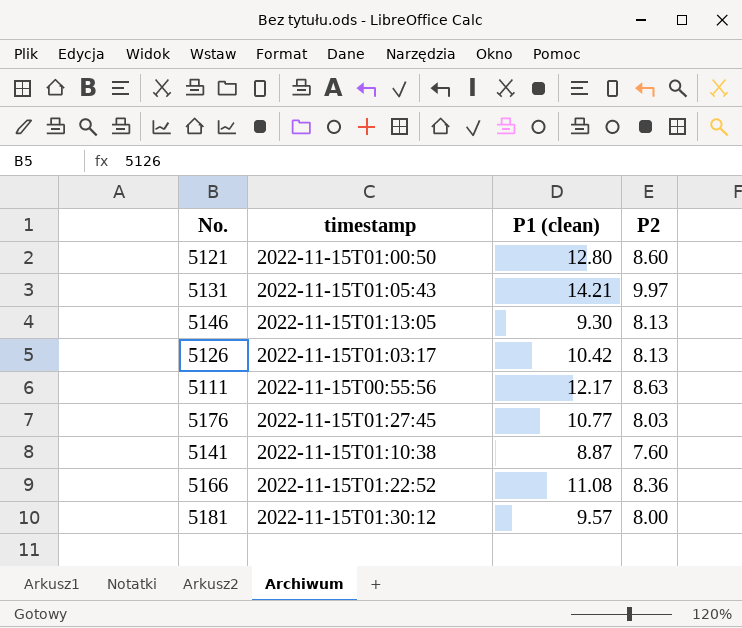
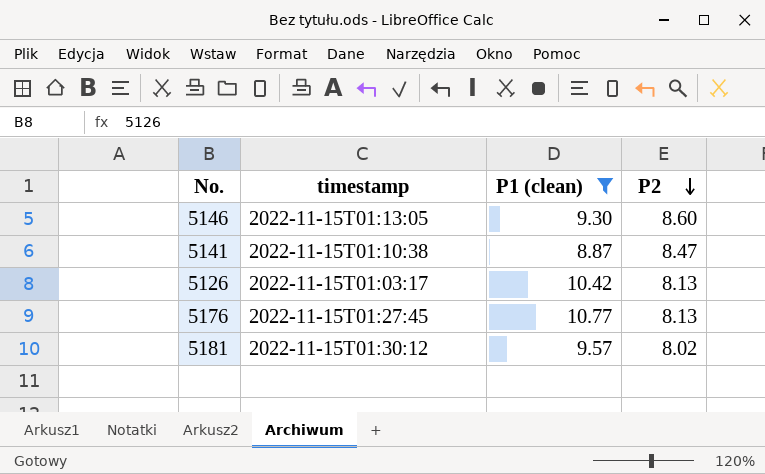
filter: none -> P1 (clean) <= 10.77
row order: none -> P2 descending
5146 | P2: 8.13 -> 8.60
5141 | P2: 7.60 -> 8.47
5176 | P2: 8.03 -> 8.13
5181 | P2: 8.00 -> 8.02

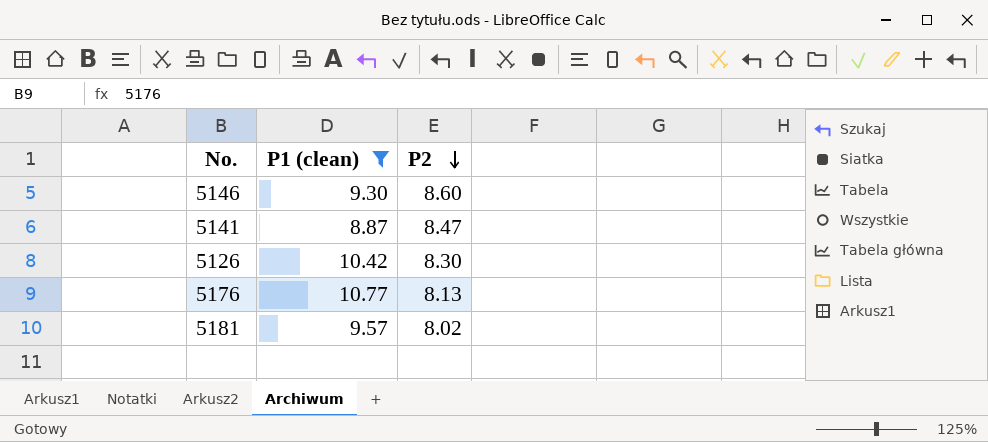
column timestamp | position: 2 -> none
5126 | P2: 8.13 -> 8.30

